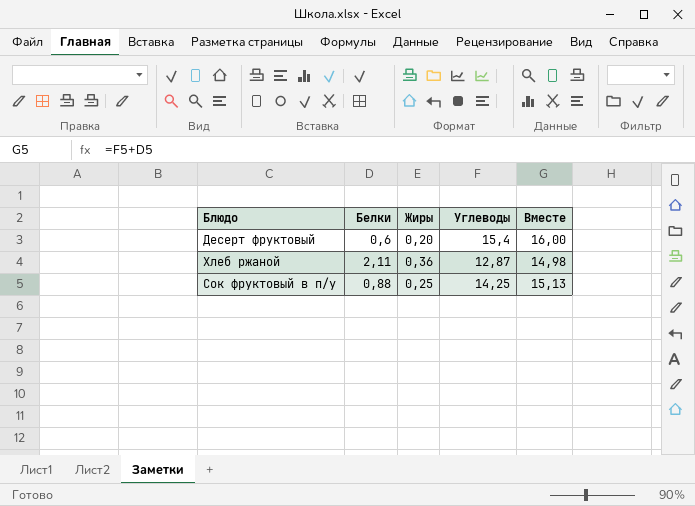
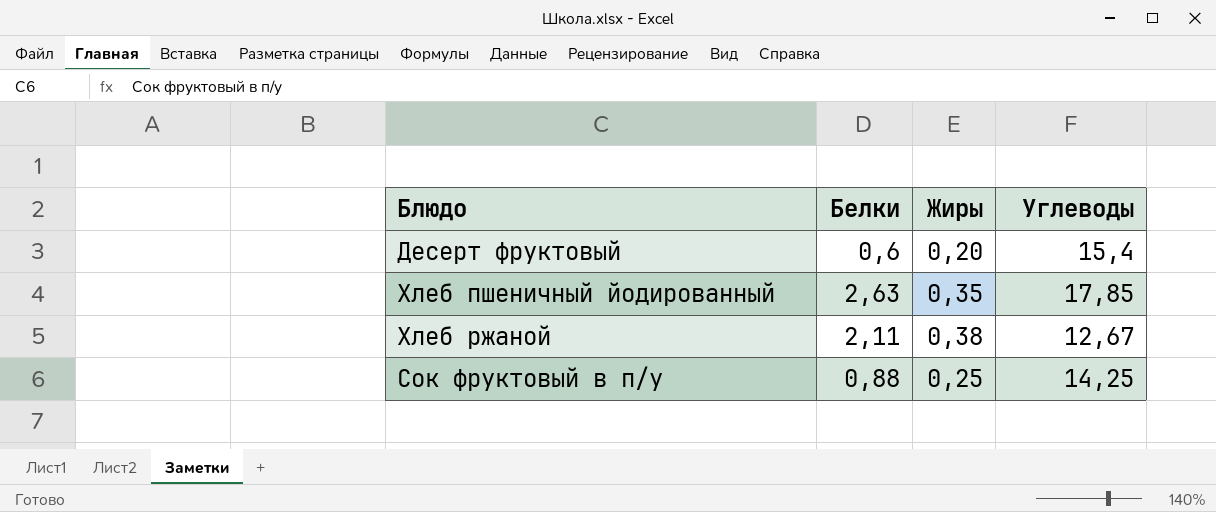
column Вместе | formula: [Белки] + [Углеводы] -> none
row Хлеб пшеничный йодированный: none -> 2,63 | 0,35 | 17,85
Хлеб ржаной | Жиры: 0,36 -> 0,38
Хлеб ржаной | Углеводы: 12,87 -> 12,67

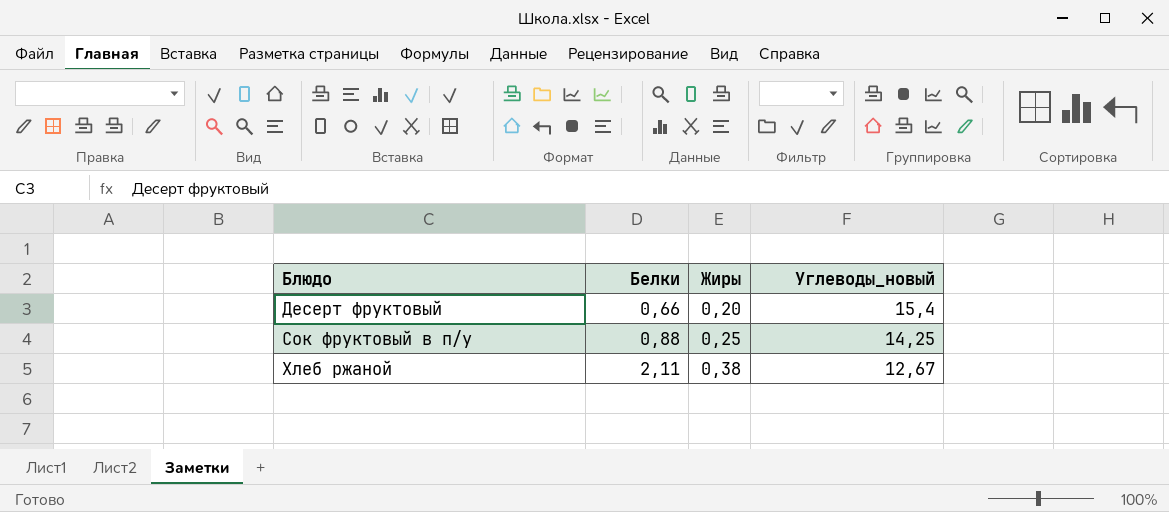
row order: none -> Блюдо ascending
column name: Углеводы -> Углеводы_новый
row Хлеб пшеничный йодированный: 2,63 | 0,35 | 17,85 -> none
Десерт фруктовый | Белки: 0,6 -> 0,66

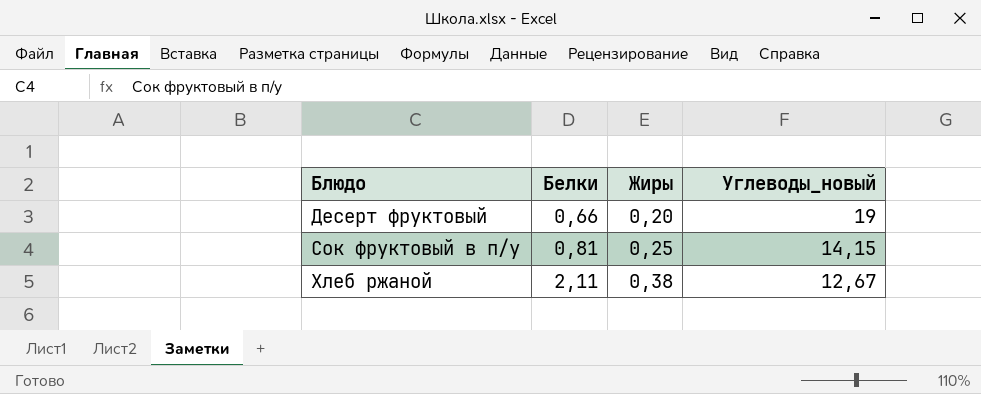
Десерт фруктовый | Углеводы_новый: 15,4 -> 19
Сок фруктовый в п/у | Белки: 0,88 -> 0,81
Сок фруктовый в п/у | Углеводы_новый: 14,25 -> 14,15

